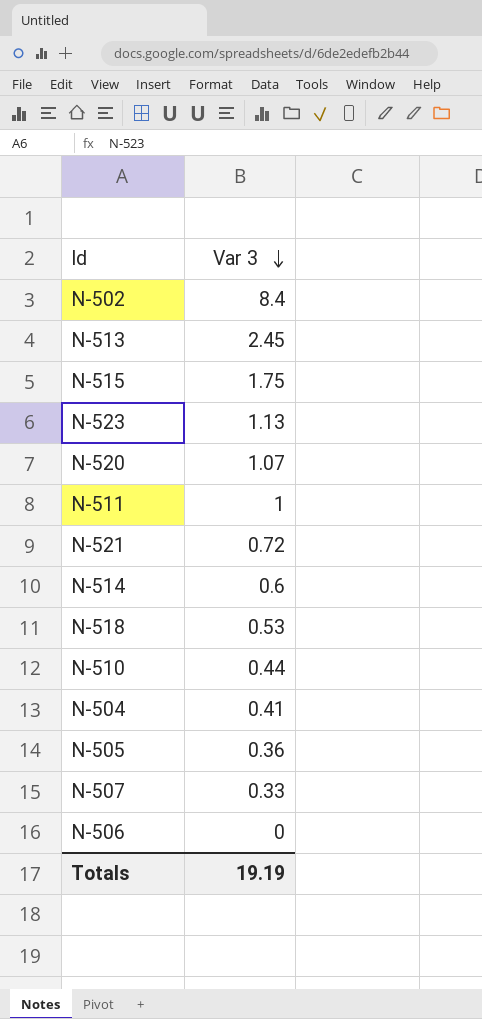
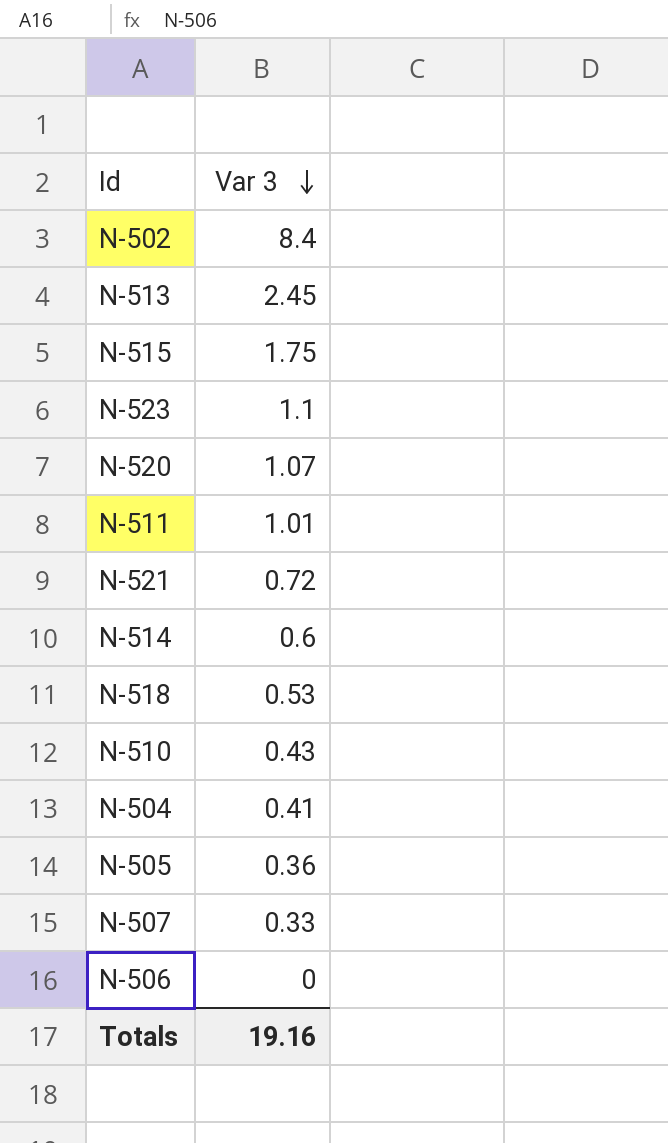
N-523 | Var 3: 1.13 -> 1.1
N-511 | Var 3: 1 -> 1.01
N-510 | Var 3: 0.44 -> 0.43
Totals | Var 3: 19.19 -> 19.16

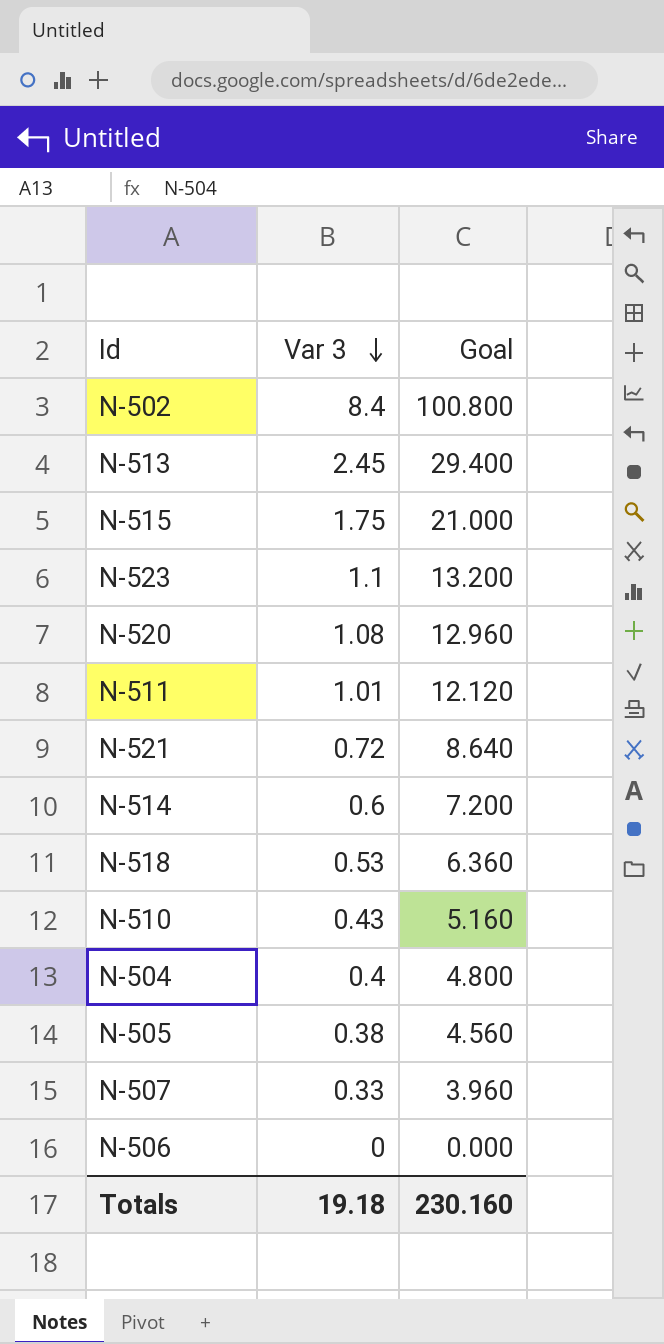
column Goal | formula: none -> [Var 3] * 12
N-520 | Var 3: 1.07 -> 1.08
N-504 | Var 3: 0.41 -> 0.4
N-505 | Var 3: 0.36 -> 0.38
Totals | Var 3: 19.16 -> 19.18

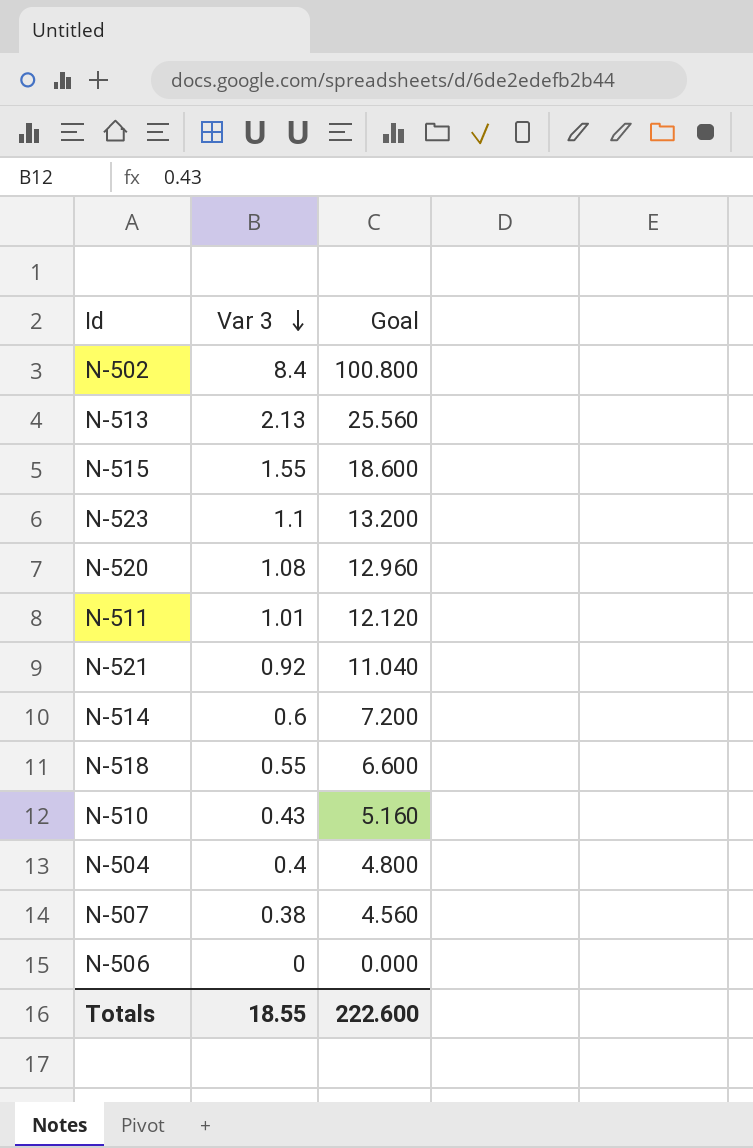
row N-505: 0.38 | 4.560 -> none
N-513 | Var 3: 2.45 -> 2.13
N-513 | Goal: 29.400 -> 25.560
N-515 | Var 3: 1.75 -> 1.55
N-515 | Goal: 21.000 -> 18.600
N-521 | Var 3: 0.72 -> 0.92
N-521 | Goal: 8.640 -> 11.040
N-518 | Var 3: 0.53 -> 0.55
N-518 | Goal: 6.360 -> 6.600
N-507 | Var 3: 0.33 -> 0.38
N-507 | Goal: 3.960 -> 4.560
Totals | Var 3: 19.18 -> 18.55
Totals | Goal: 230.160 -> 222.600

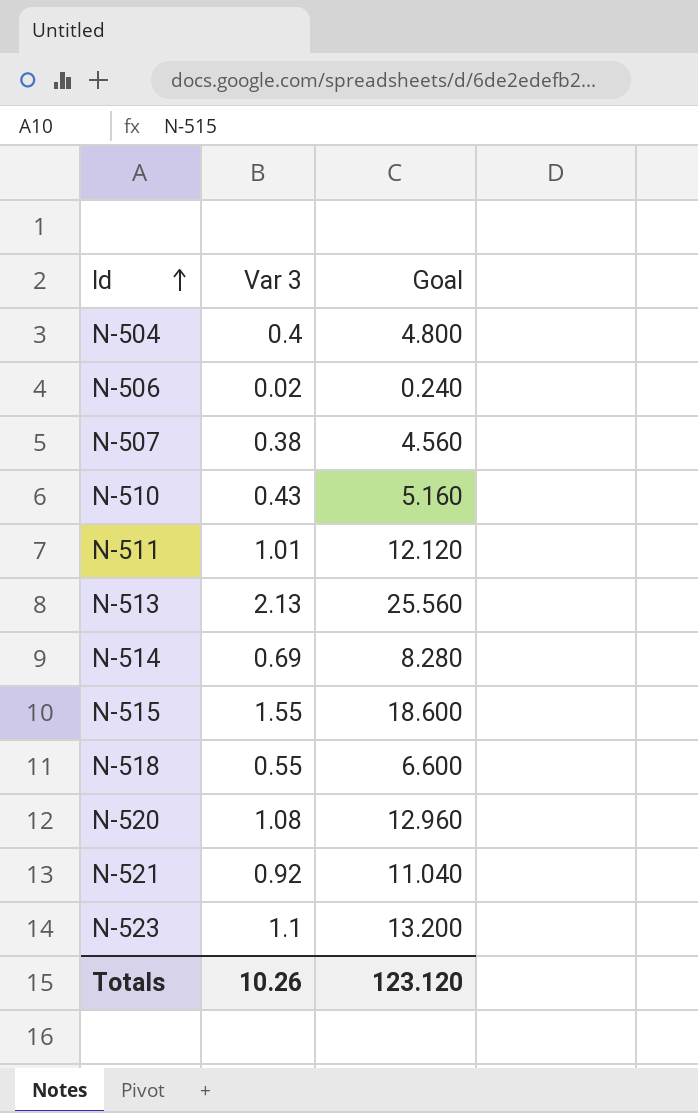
row order: Var 3 descending -> Id ascending
row N-502: 8.4 | 100.800 -> none
N-506 | Var 3: 0 -> 0.02
N-506 | Goal: 0.000 -> 0.240
N-514 | Var 3: 0.6 -> 0.69
N-514 | Goal: 7.200 -> 8.280
Totals | Var 3: 18.55 -> 10.26
Totals | Goal: 222.600 -> 123.120

